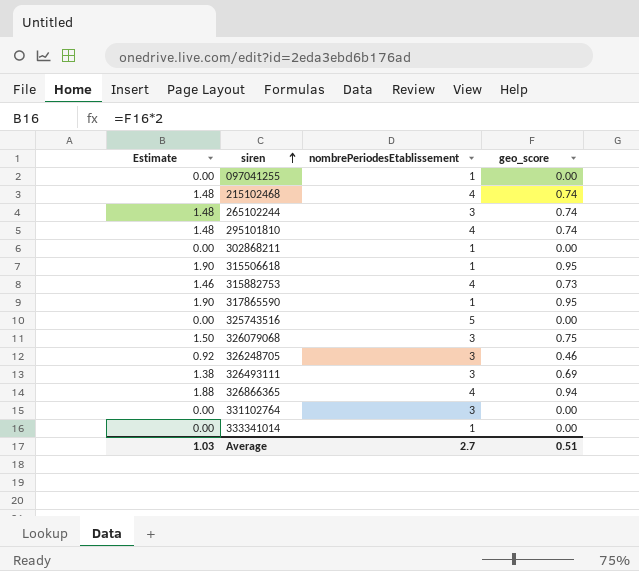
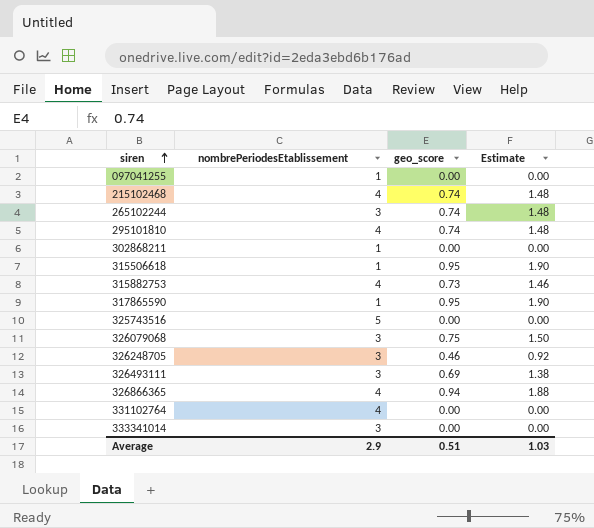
column Estimate | position: 1 -> 4
331102764 | nombrePeriodesEtablissement: 3 -> 4
333341014 | nombrePeriodesEtablissement: 1 -> 3
Average | nombrePeriodesEtablissement: 2.7 -> 2.9

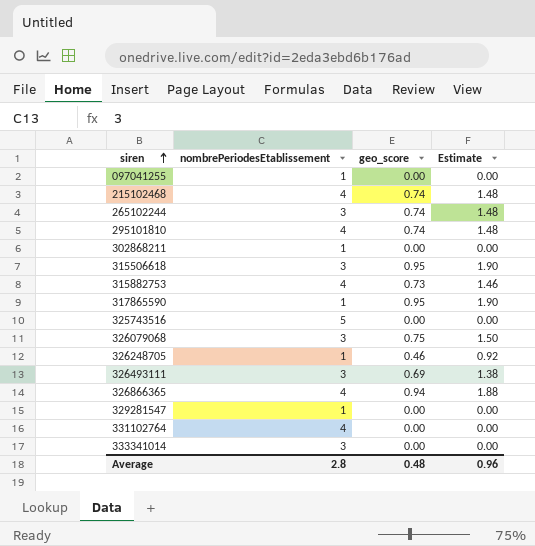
315506618 | nombrePeriodesEtablissement: 1 -> 3
326248705 | nombrePeriodesEtablissement: 3 -> 1
row 329281547: none -> 1 | 0.00 | 0.00
Average | nombrePeriodesEtablissement: 2.9 -> 2.8
Average | geo_score: 0.51 -> 0.48
Average | Estimate: 1.03 -> 0.96

